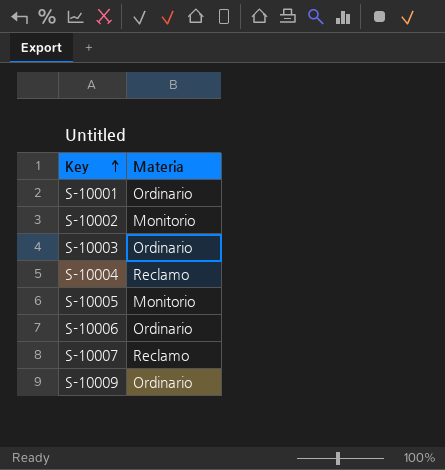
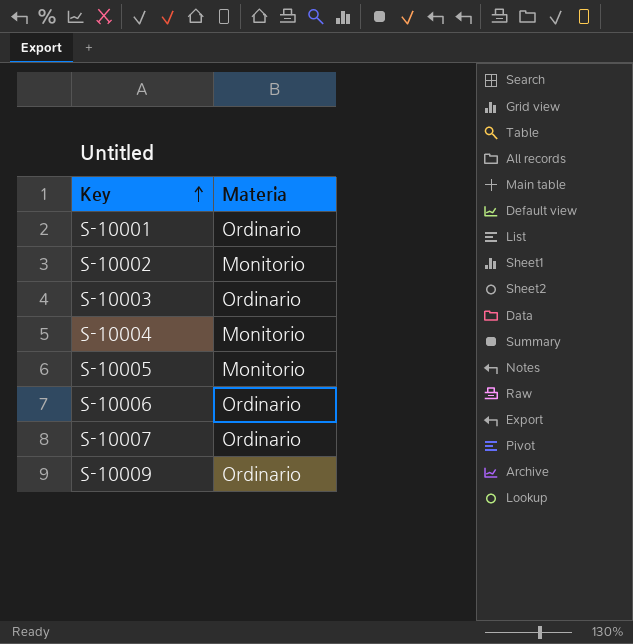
S-10004 | Materia: Reclamo -> Monitorio
S-10007 | Materia: Reclamo -> Ordinario

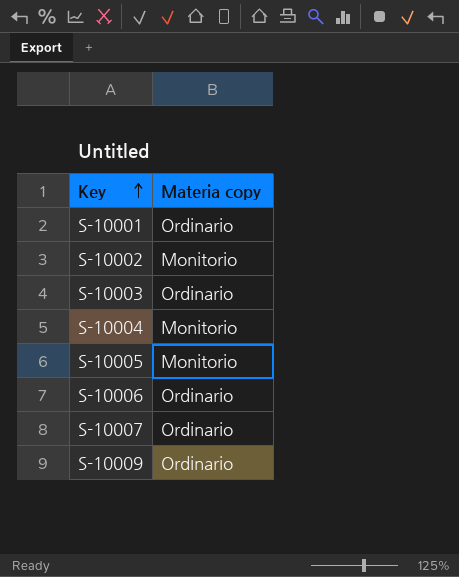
column name: Materia -> Materia copy

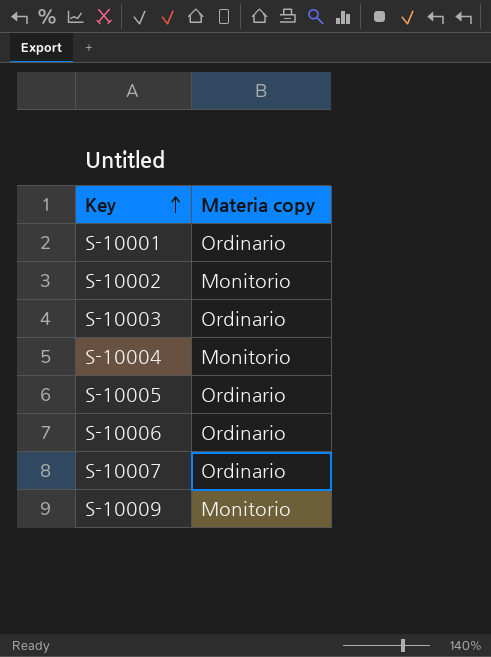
S-10005 | Materia copy: Monitorio -> Ordinario
S-10009 | Materia copy: Ordinario -> Monitorio

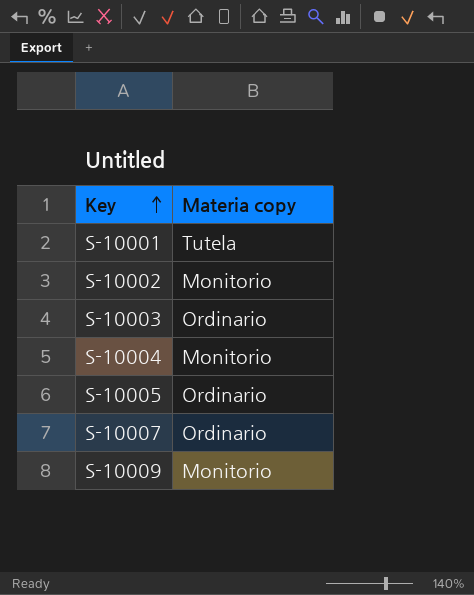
row S-10006: Ordinario -> none
S-10001 | Materia copy: Ordinario -> Tutela

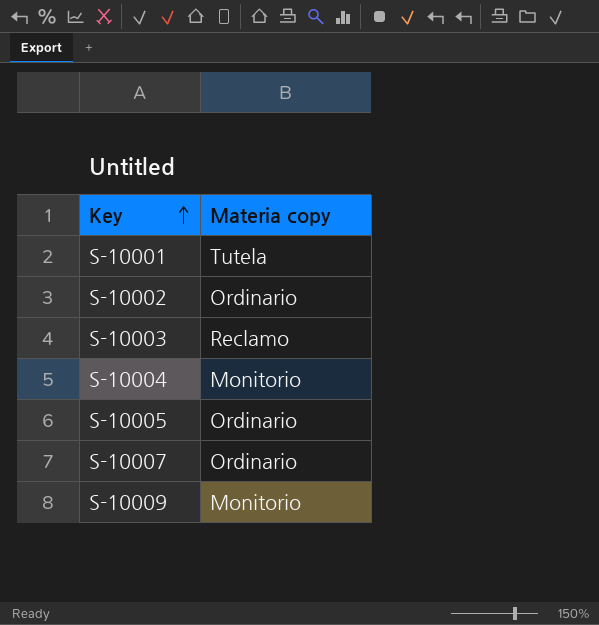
S-10002 | Materia copy: Monitorio -> Ordinario
S-10003 | Materia copy: Ordinario -> Reclamo

